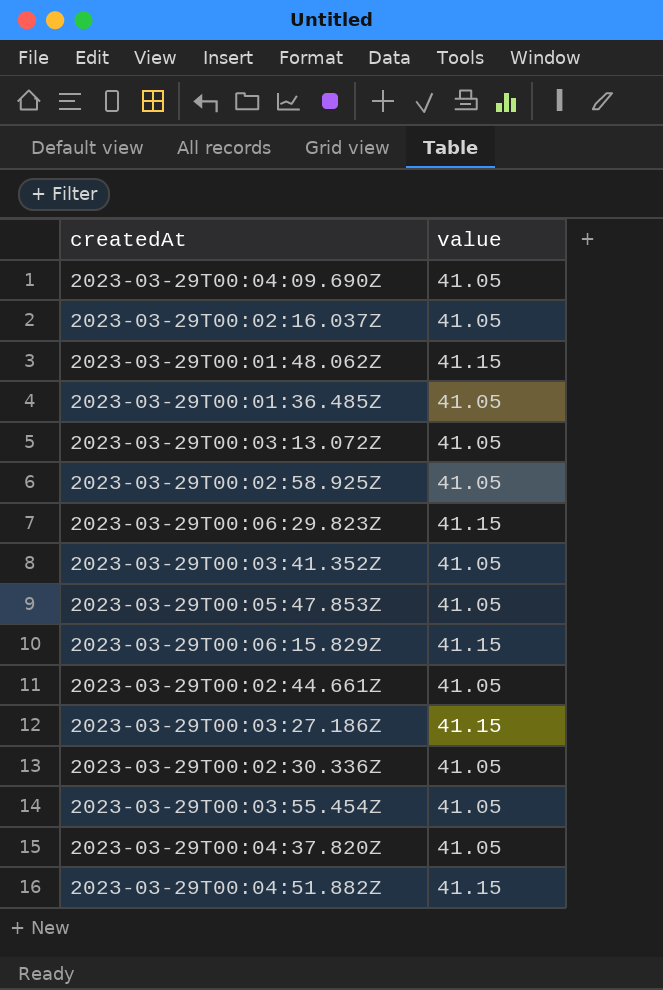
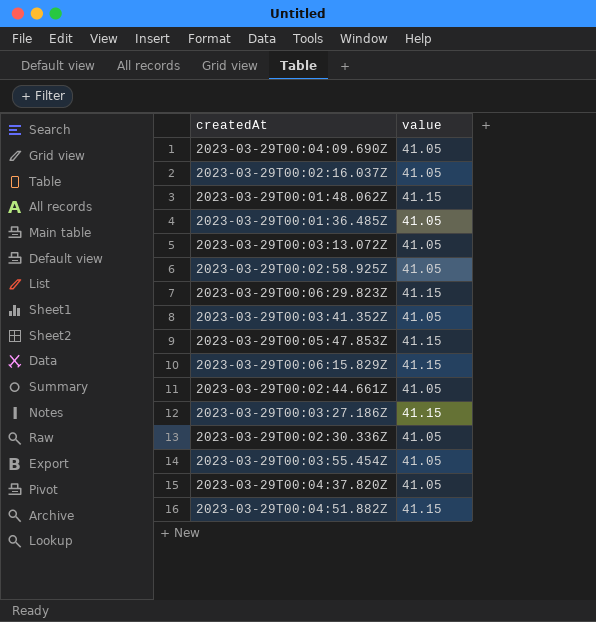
2023-03-29T00:05:47.853Z | value: 41.05 -> 41.15

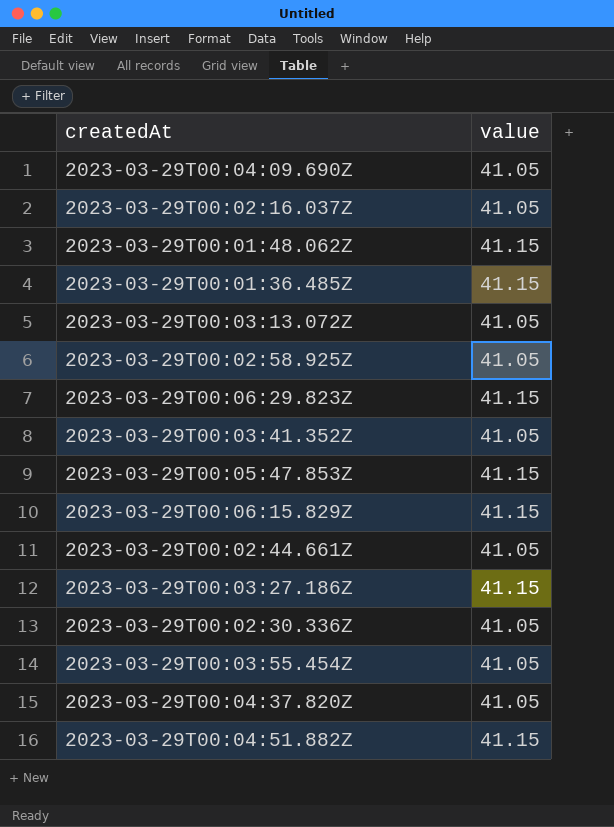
2023-03-29T00:01:36.485Z | value: 41.05 -> 41.15

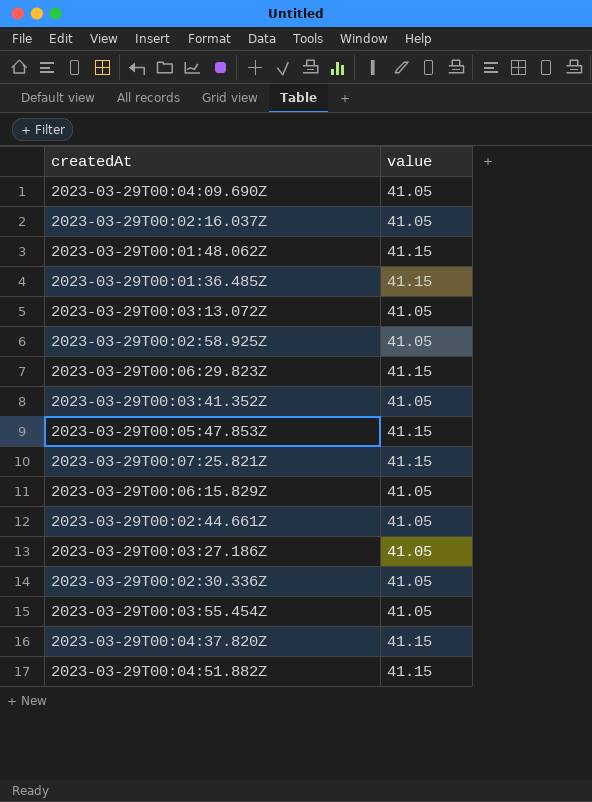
row 2023-03-29T00:07:25.821Z: none -> 41.15
2023-03-29T00:06:15.829Z | value: 41.15 -> 41.05
2023-03-29T00:03:27.186Z | value: 41.15 -> 41.05
2023-03-29T00:04:37.820Z | value: 41.05 -> 41.15

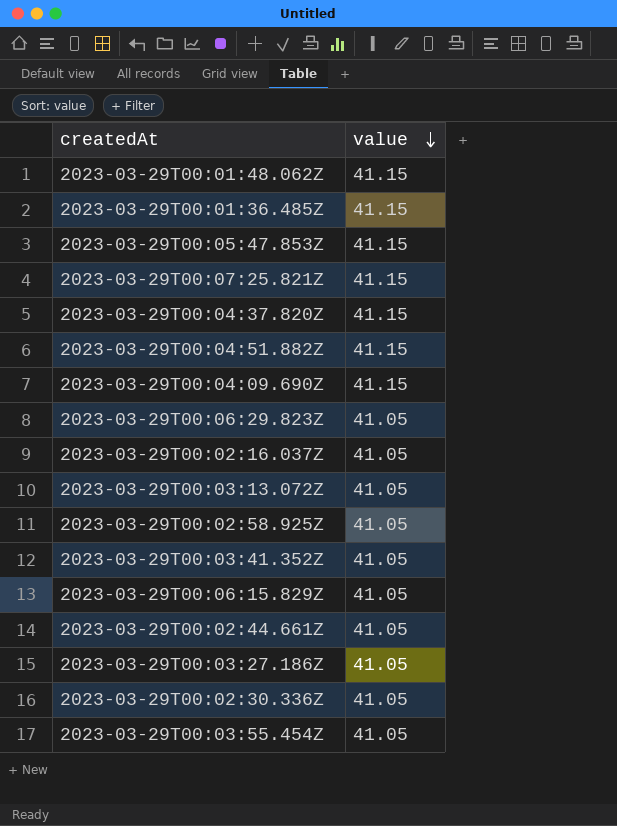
row order: none -> value descending
2023-03-29T00:04:09.690Z | value: 41.05 -> 41.15
2023-03-29T00:06:29.823Z | value: 41.15 -> 41.05

